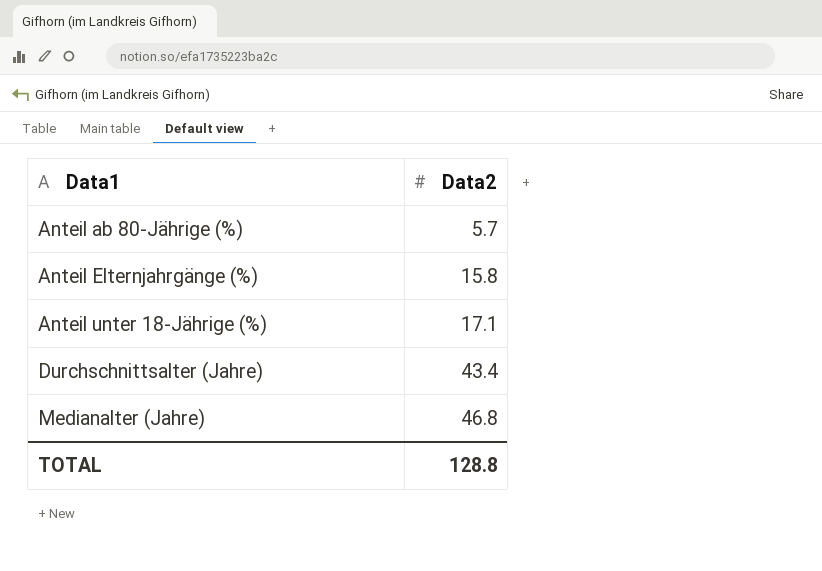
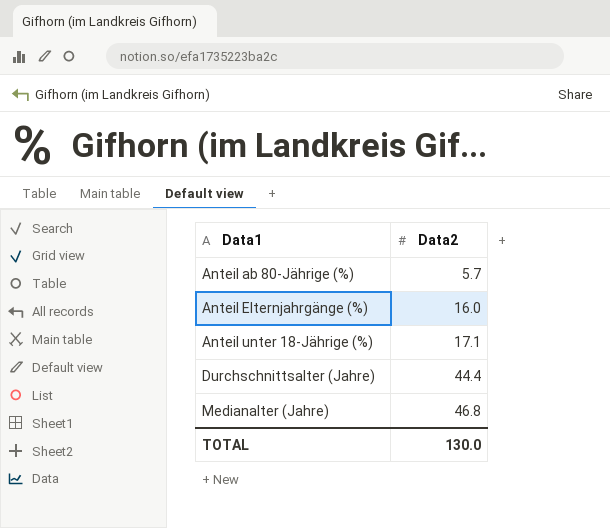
Anteil Elternjahrgänge (%) | Data2: 15.8 -> 16.0
Durchschnittsalter (Jahre) | Data2: 43.4 -> 44.4
TOTAL | Data2: 128.8 -> 130.0

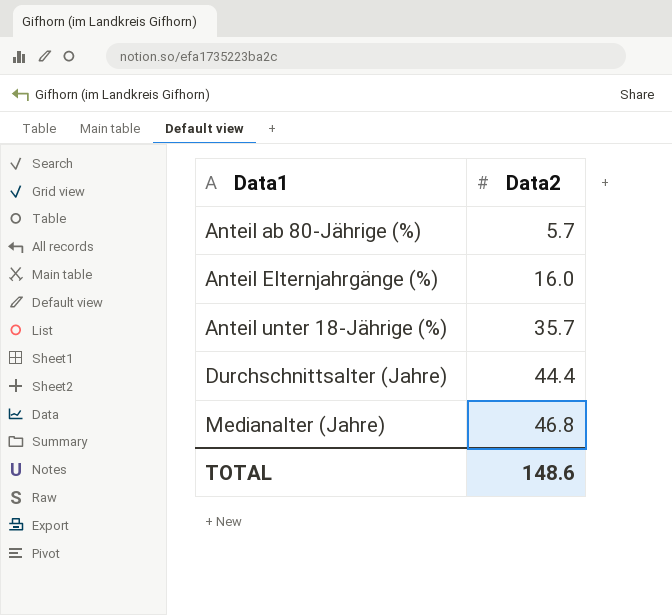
Anteil unter 18-Jährige (%) | Data2: 17.1 -> 35.7
TOTAL | Data2: 130.0 -> 148.6

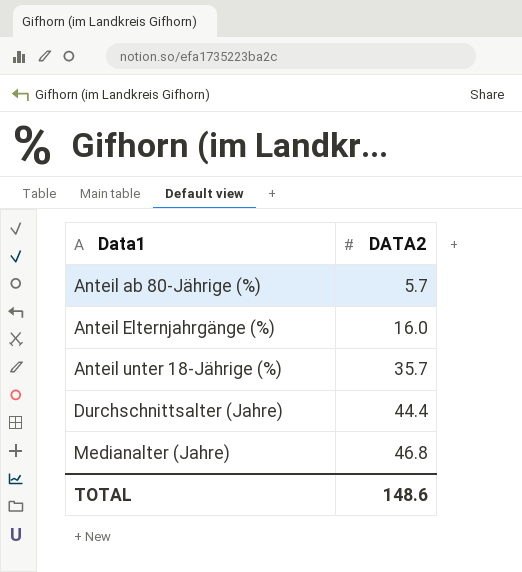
column name: Data2 -> DATA2

